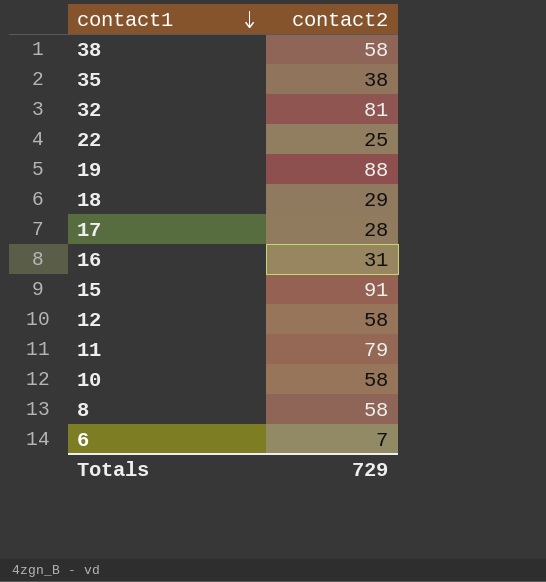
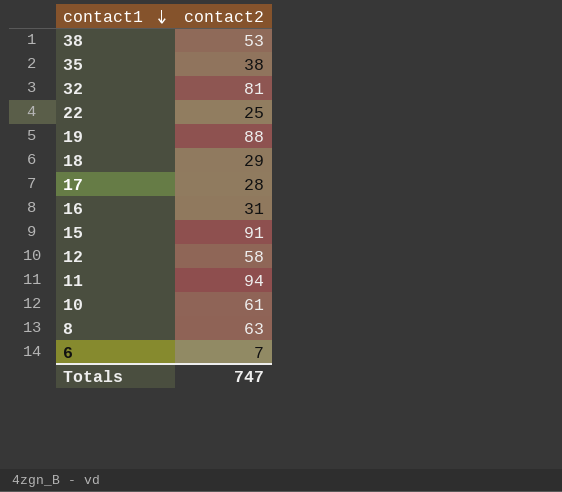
38 | contact2: 58 -> 53
11 | contact2: 79 -> 94
10 | contact2: 58 -> 61
8 | contact2: 58 -> 63
Totals | contact2: 729 -> 747

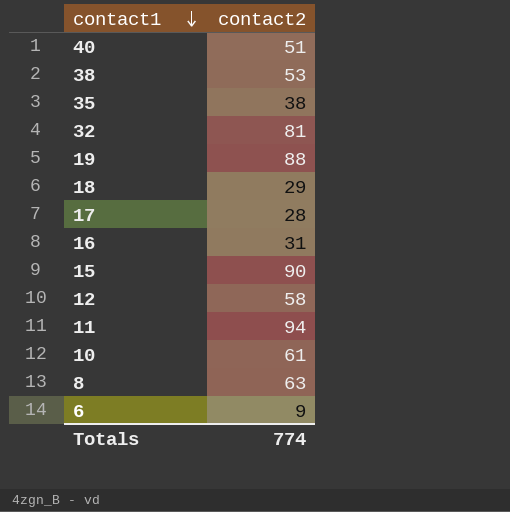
row 22: 25 -> none
row 40: none -> 51
15 | contact2: 91 -> 90
6 | contact2: 7 -> 9
Totals | contact2: 747 -> 774

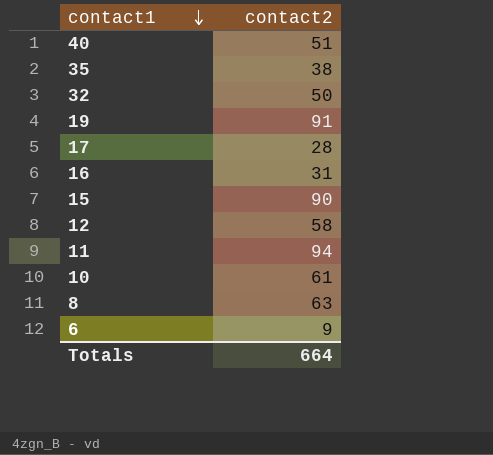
row 38: 53 -> none
row 18: 29 -> none
32 | contact2: 81 -> 50
19 | contact2: 88 -> 91
Totals | contact2: 774 -> 664

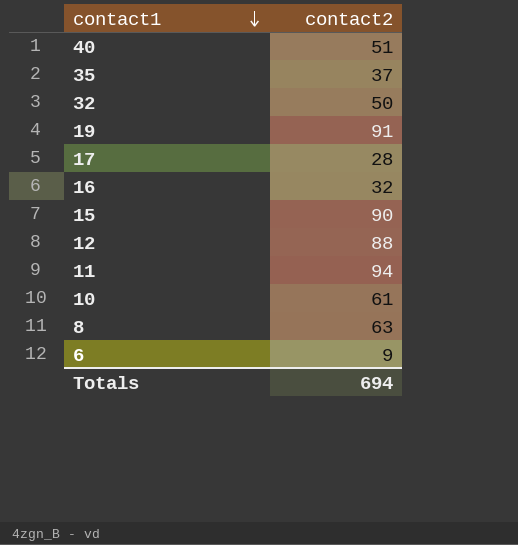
35 | contact2: 38 -> 37
16 | contact2: 31 -> 32
12 | contact2: 58 -> 88
Totals | contact2: 664 -> 694

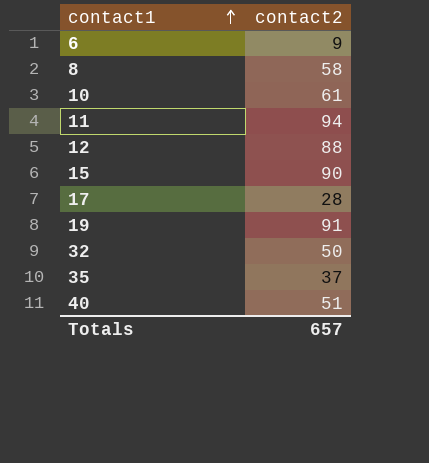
row order: contact1 descending -> contact1 ascending
row 16: 32 -> none
8 | contact2: 63 -> 58
Totals | contact2: 694 -> 657

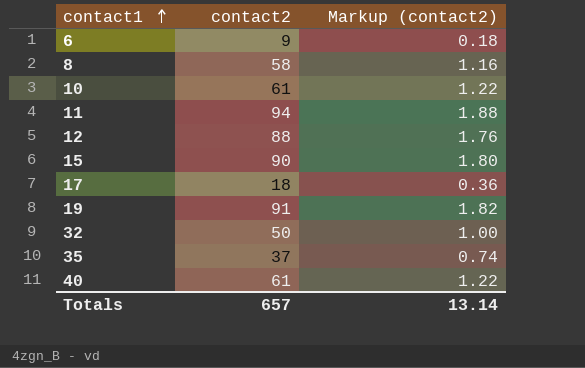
column Markup (contact2) | formula: none -> [contact2] * 0.02
17 | contact2: 28 -> 18
40 | contact2: 51 -> 61

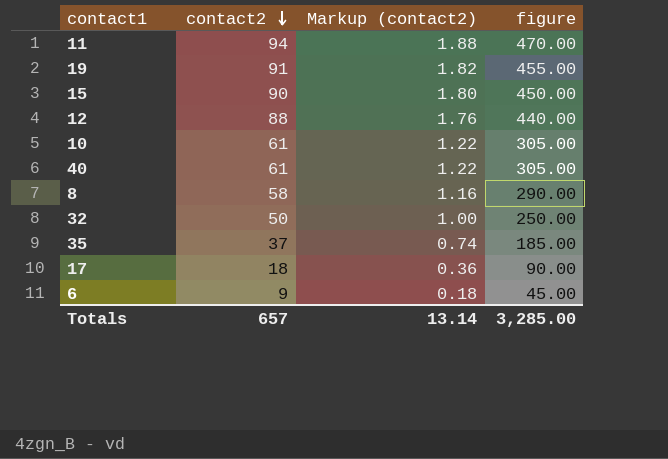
row order: contact1 ascending -> contact2 descending
column figure | formula: none -> [contact2] * 5

